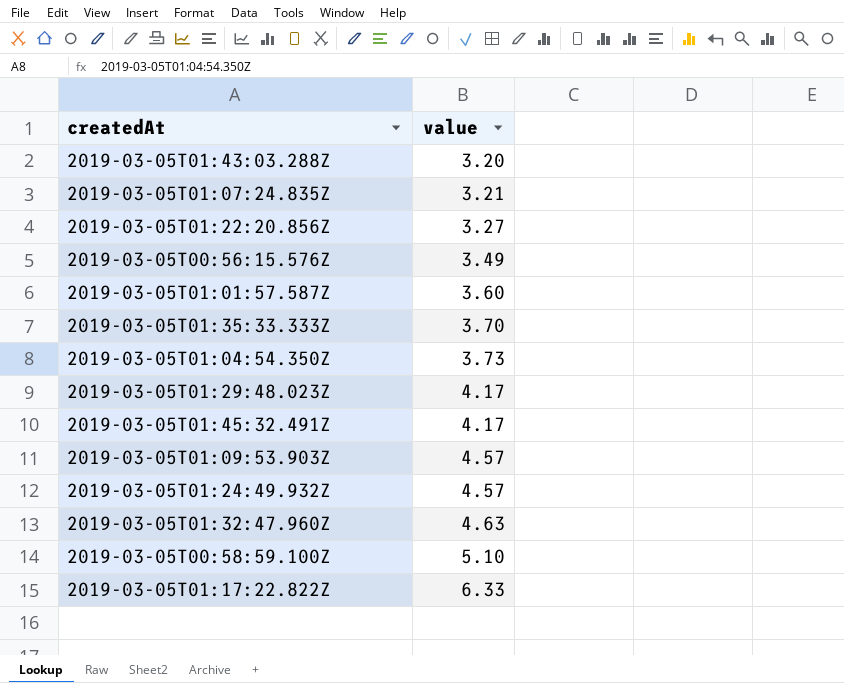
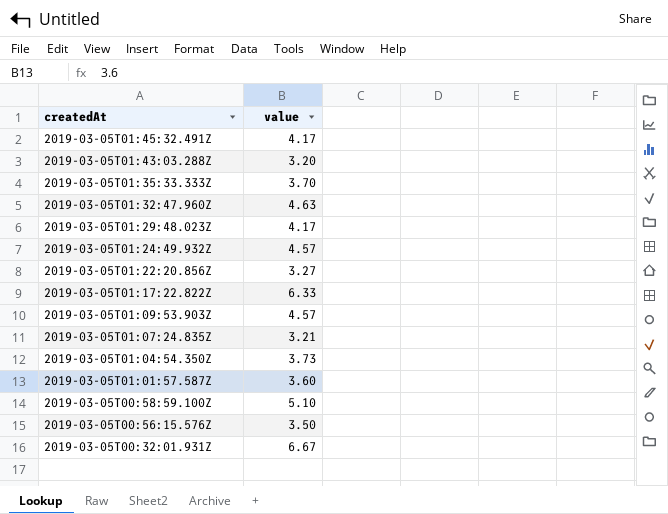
row order: value ascending -> createdAt descending
2019-03-05T00:56:15.576Z | value: 3.49 -> 3.50
row 2019-03-05T00:32:01.931Z: none -> 6.67

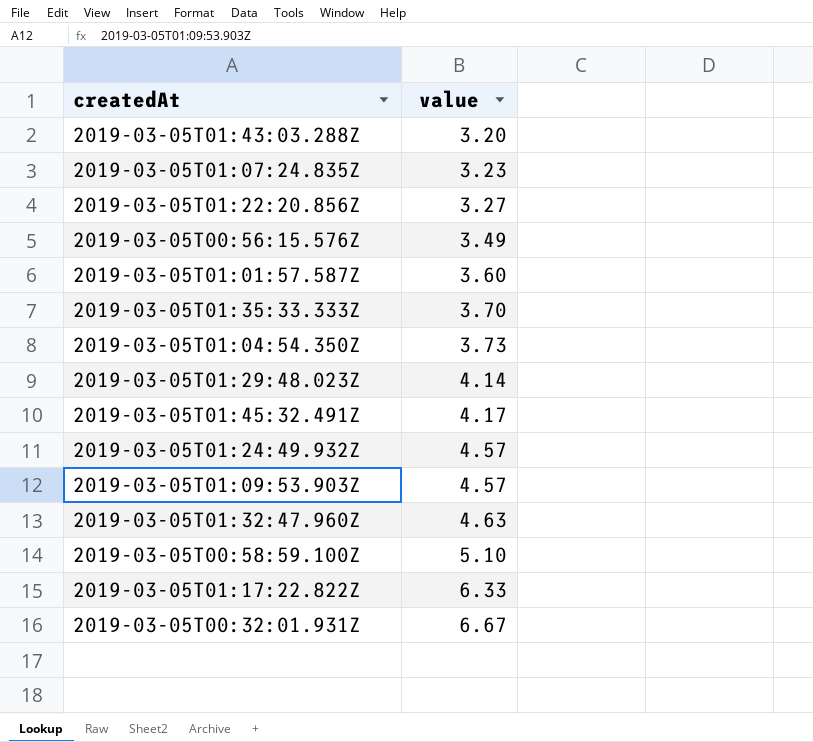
row order: createdAt descending -> value ascending
2019-03-05T01:07:24.835Z | value: 3.21 -> 3.23
2019-03-05T00:56:15.576Z | value: 3.50 -> 3.49
2019-03-05T01:29:48.023Z | value: 4.17 -> 4.14

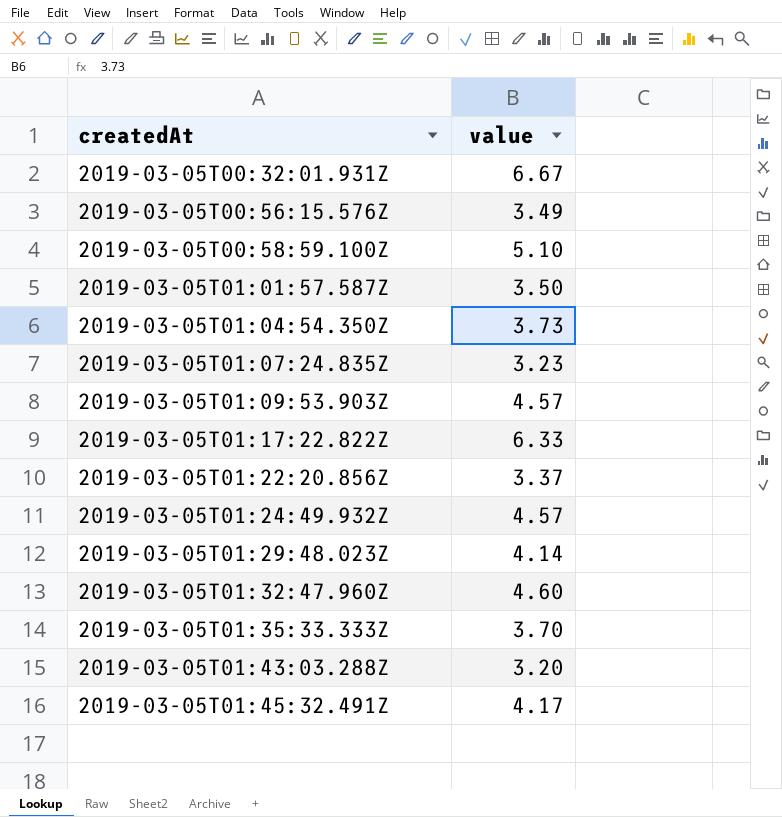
row order: value ascending -> createdAt ascending
2019-03-05T01:01:57.587Z | value: 3.60 -> 3.50
2019-03-05T01:22:20.856Z | value: 3.27 -> 3.37
2019-03-05T01:32:47.960Z | value: 4.63 -> 4.60

